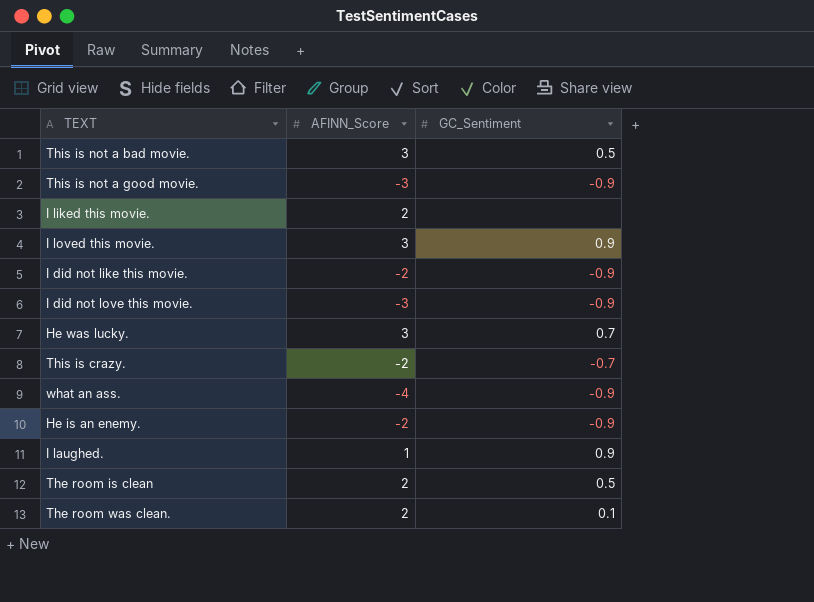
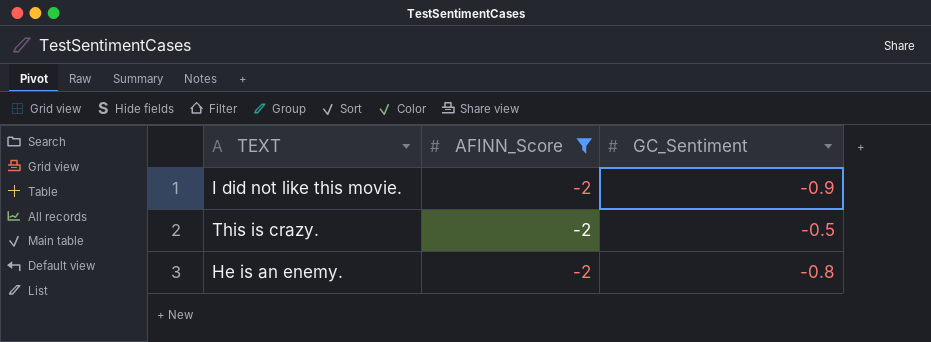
filter: none -> AFINN_Score = -2
This is crazy. | GC_Sentiment: -0.7 -> -0.5
He is an enemy. | GC_Sentiment: -0.9 -> -0.8

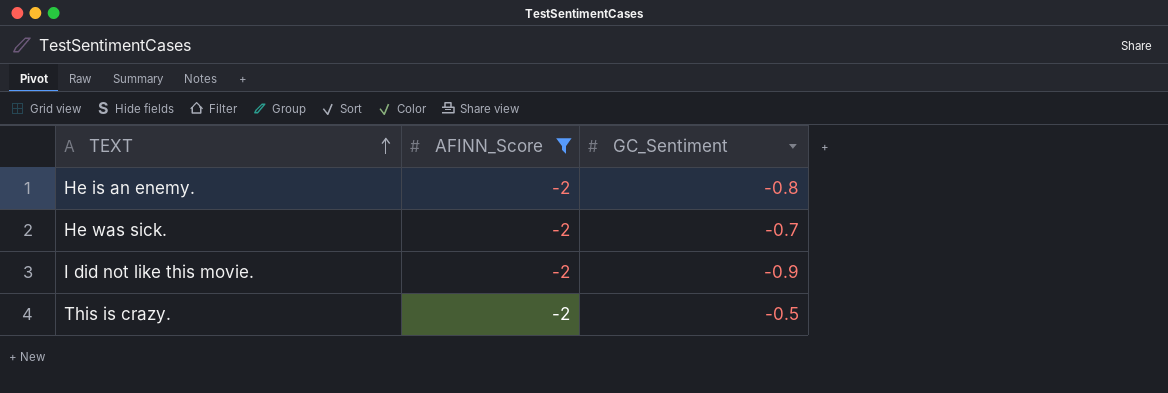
row order: none -> TEXT ascending
row He was sick.: none -> -2 | -0.7

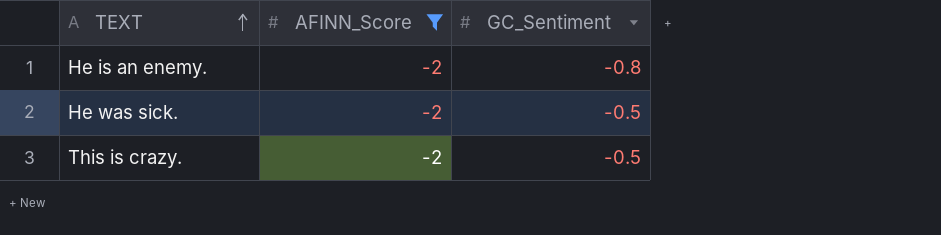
row I did not like this movie.: -2 | -0.9 -> none
He was sick. | GC_Sentiment: -0.7 -> -0.5

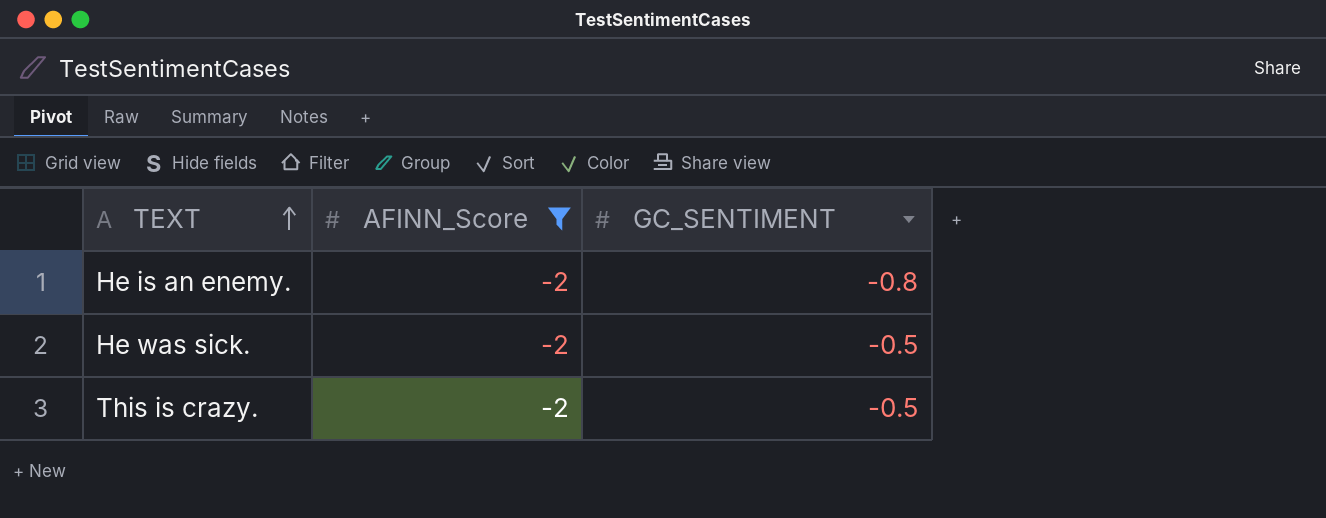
column name: GC_Sentiment -> GC_SENTIMENT

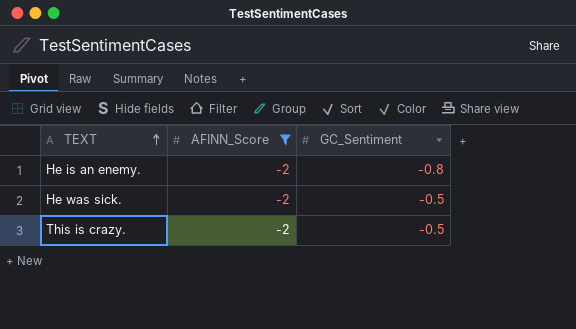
column name: GC_SENTIMENT -> GC_Sentiment

